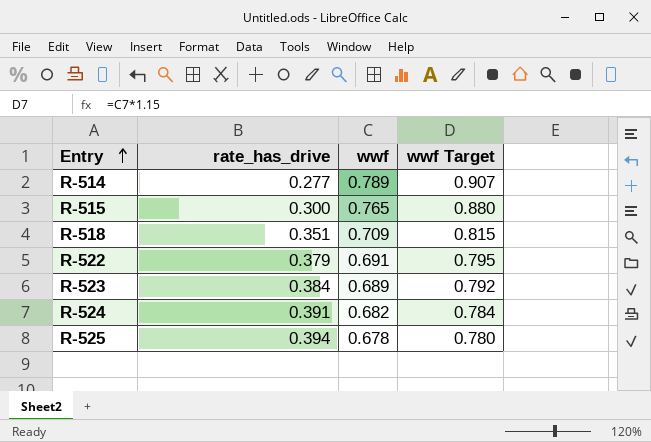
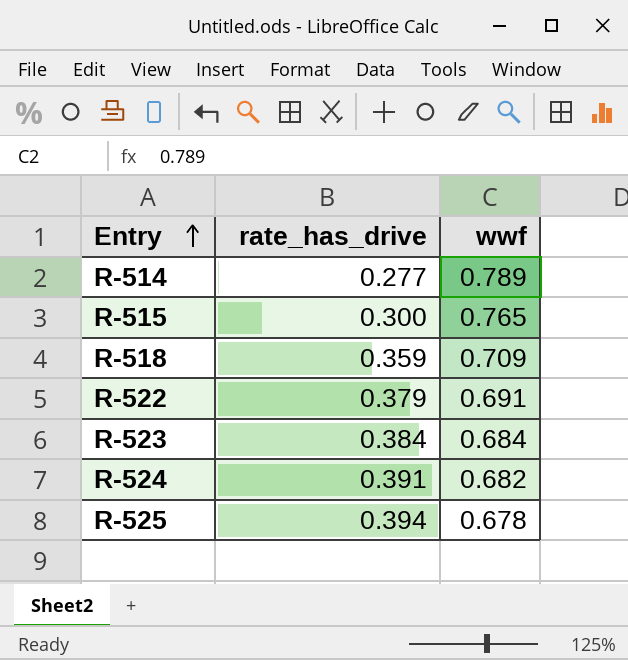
column wwf Target | formula: [wwf] * 1.15 -> none
R-518 | rate_has_drive: 0.351 -> 0.359
R-523 | wwf: 0.689 -> 0.684

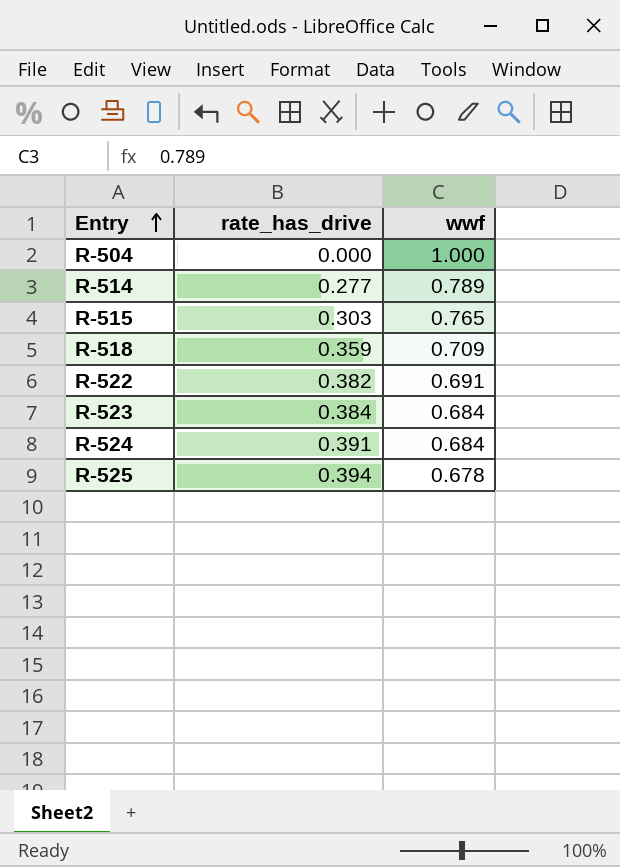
row R-504: none -> 0.000 | 1.000
R-515 | rate_has_drive: 0.300 -> 0.303
R-522 | rate_has_drive: 0.379 -> 0.382
R-524 | wwf: 0.682 -> 0.684

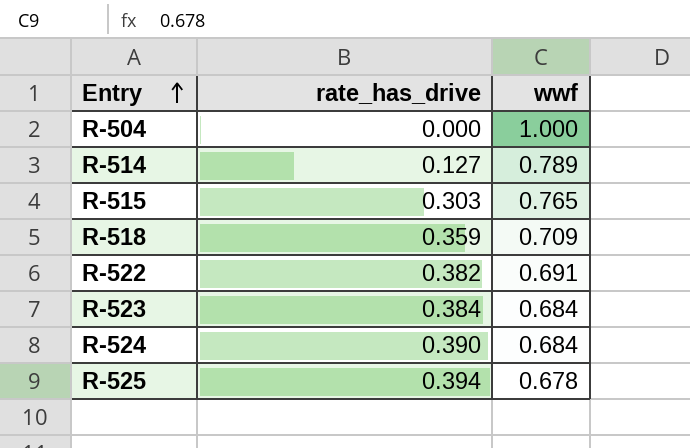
R-514 | rate_has_drive: 0.277 -> 0.127
R-524 | rate_has_drive: 0.391 -> 0.390

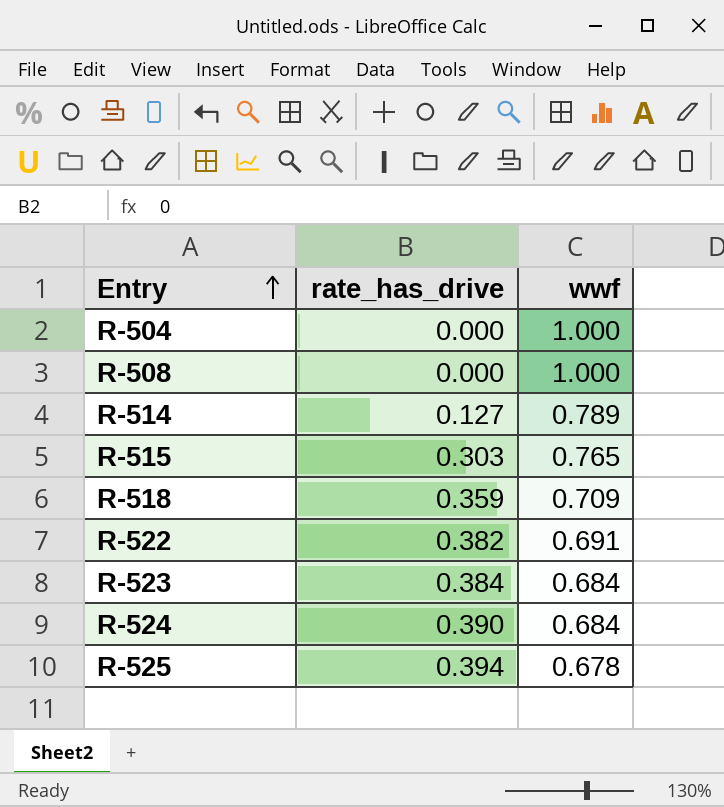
row R-508: none -> 0.000 | 1.000

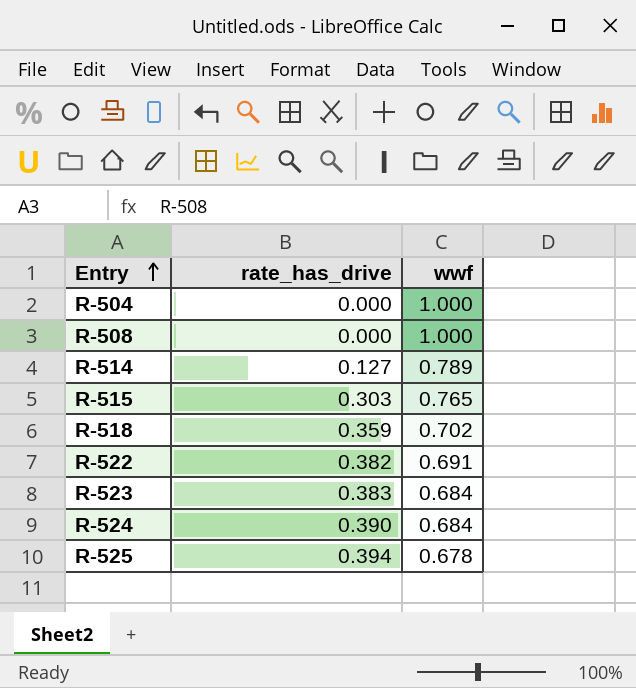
R-518 | wwf: 0.709 -> 0.702
R-523 | rate_has_drive: 0.384 -> 0.383

